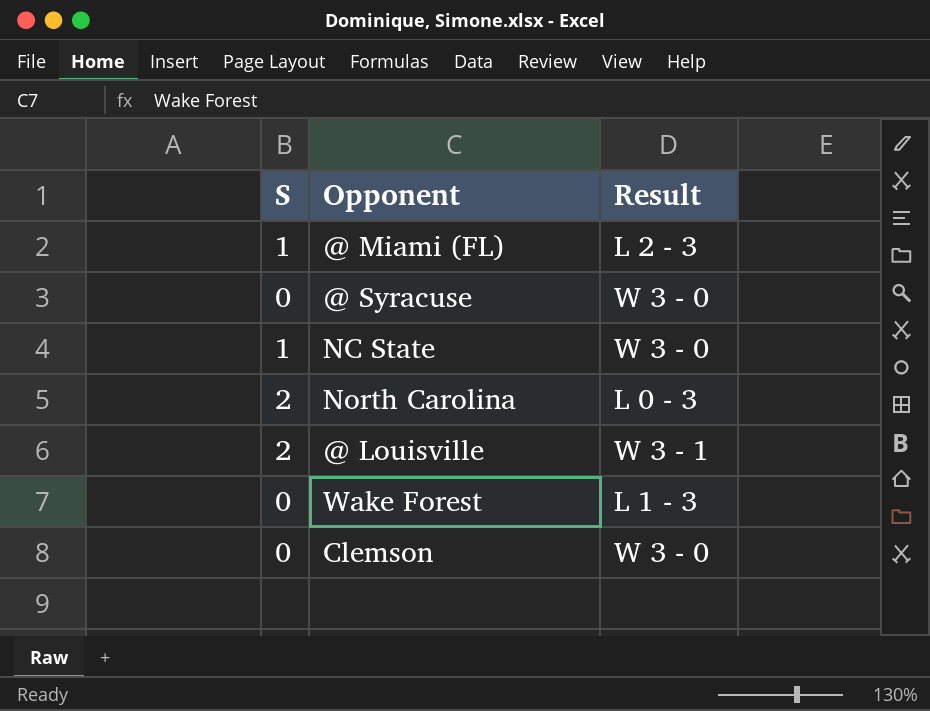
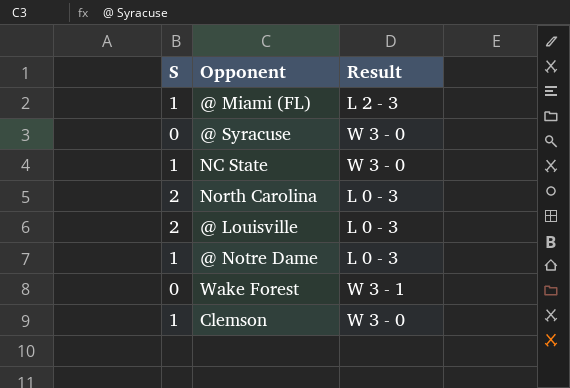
@ Louisville | Result: W 3 - 1 -> L 0 - 3
row @ Notre Dame: none -> 1 | L 0 - 3
Wake Forest | Result: L 1 - 3 -> W 3 - 1
Clemson | S: 0 -> 1

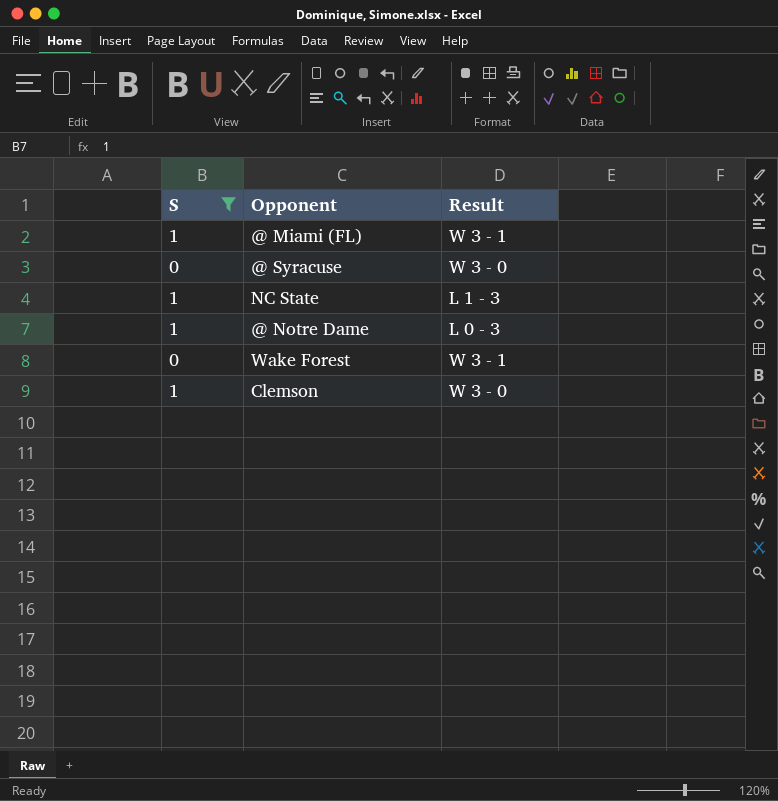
filter: none -> S != 2
@ Miami (FL) | Result: L 2 - 3 -> W 3 - 1
NC State | Result: W 3 - 0 -> L 1 - 3

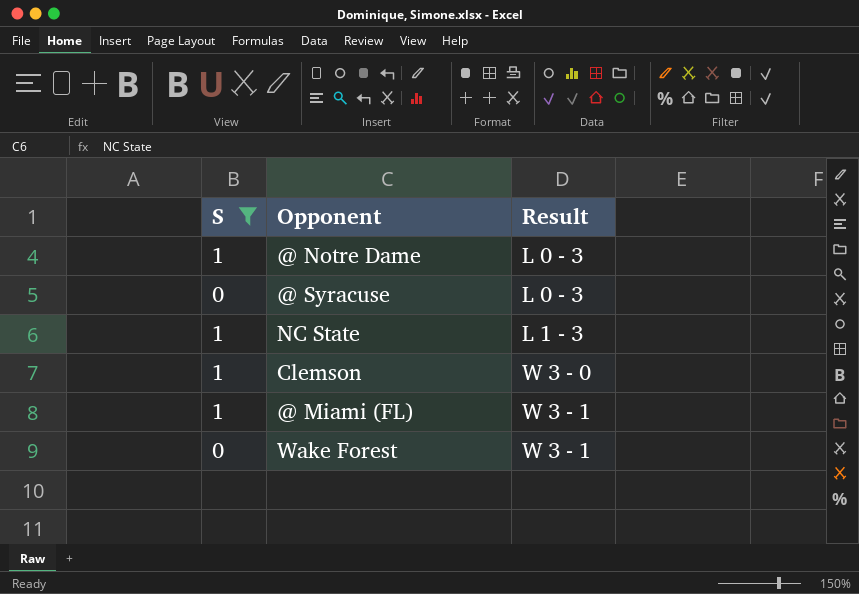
row order: none -> Result ascending
@ Syracuse | Result: W 3 - 0 -> L 0 - 3

